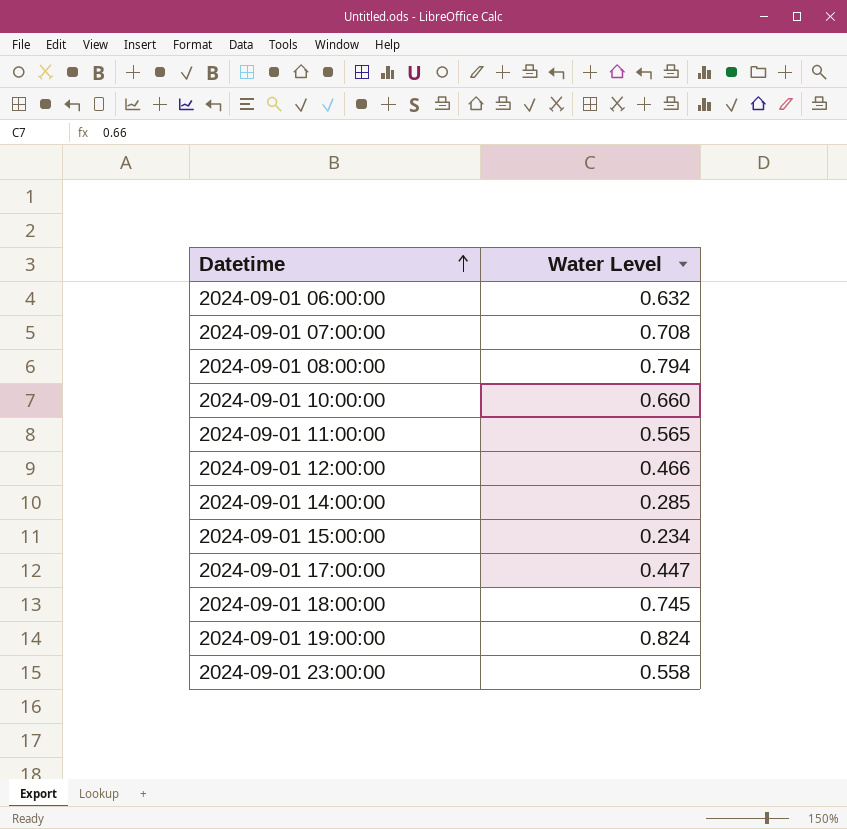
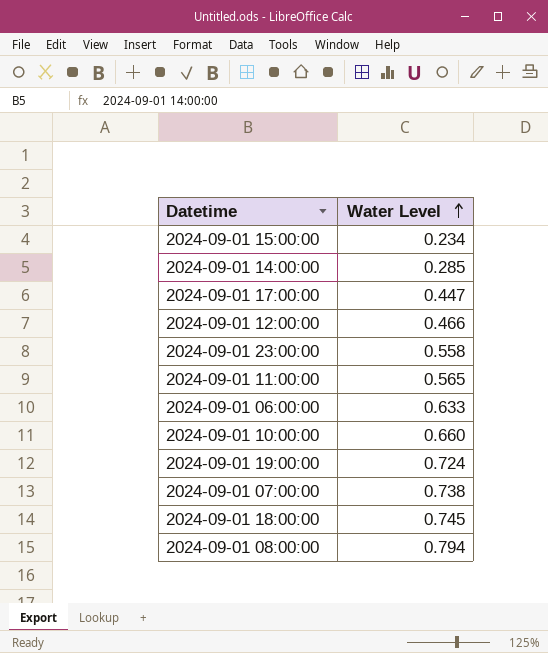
row order: Datetime ascending -> Water Level ascending
2024-09-01 06:00:00 | Water Level: 0.632 -> 0.633
2024-09-01 19:00:00 | Water Level: 0.824 -> 0.724
2024-09-01 07:00:00 | Water Level: 0.708 -> 0.738

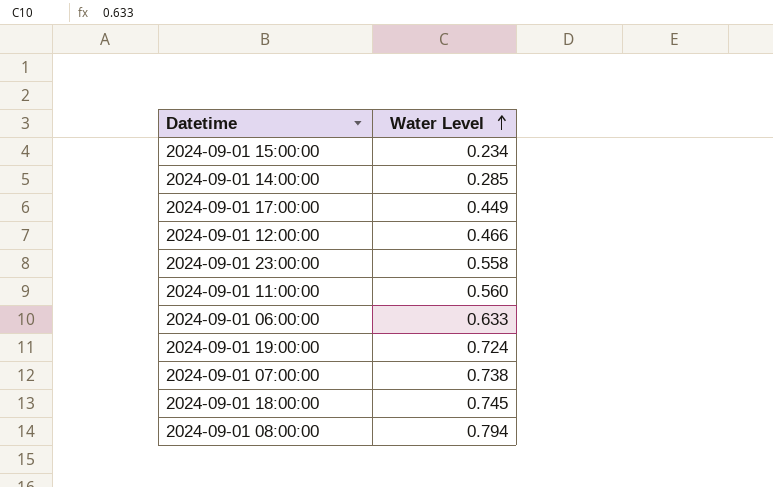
row 2024-09-01 10:00:00: 0.660 -> none
2024-09-01 17:00:00 | Water Level: 0.447 -> 0.449
2024-09-01 11:00:00 | Water Level: 0.565 -> 0.560

